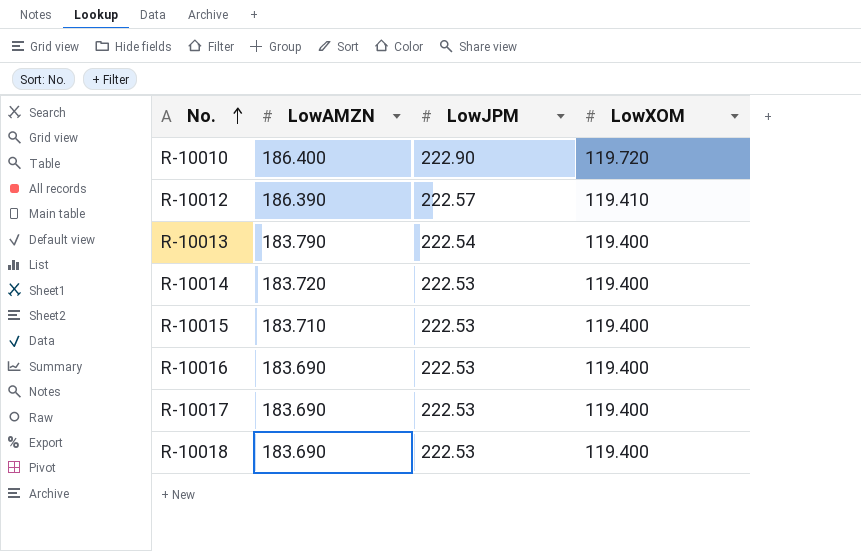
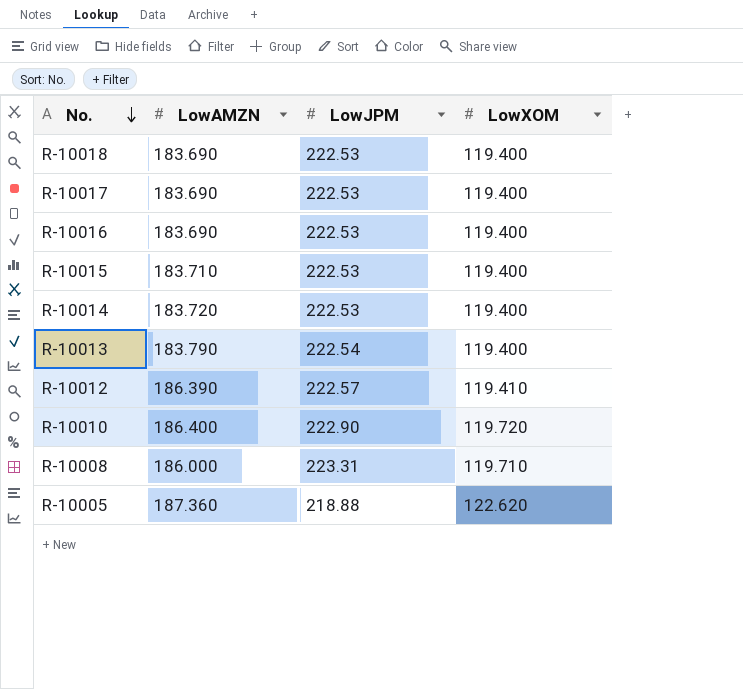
row order: No. ascending -> No. descending
row R-10008: none -> 186.000 | 223.31 | 119.710
row R-10005: none -> 187.360 | 218.88 | 122.620

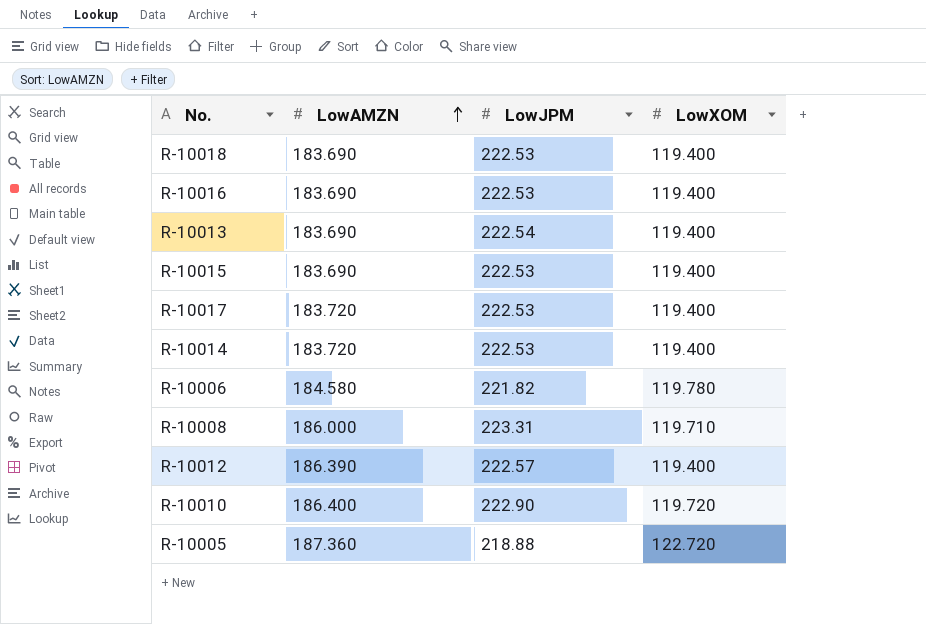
row order: No. descending -> LowAMZN ascending
R-10013 | LowAMZN: 183.790 -> 183.690
R-10015 | LowAMZN: 183.710 -> 183.690
R-10017 | LowAMZN: 183.690 -> 183.720
row R-10006: none -> 184.580 | 221.82 | 119.780
R-10012 | LowXOM: 119.410 -> 119.400
R-10005 | LowXOM: 122.620 -> 122.720

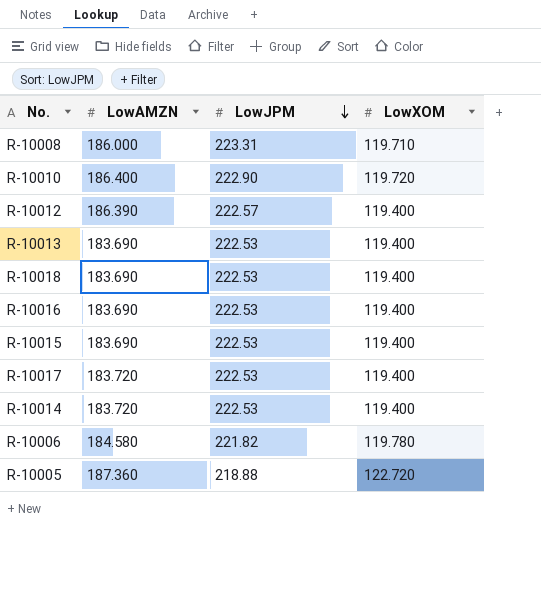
row order: LowAMZN ascending -> LowJPM descending
R-10013 | LowJPM: 222.54 -> 222.53

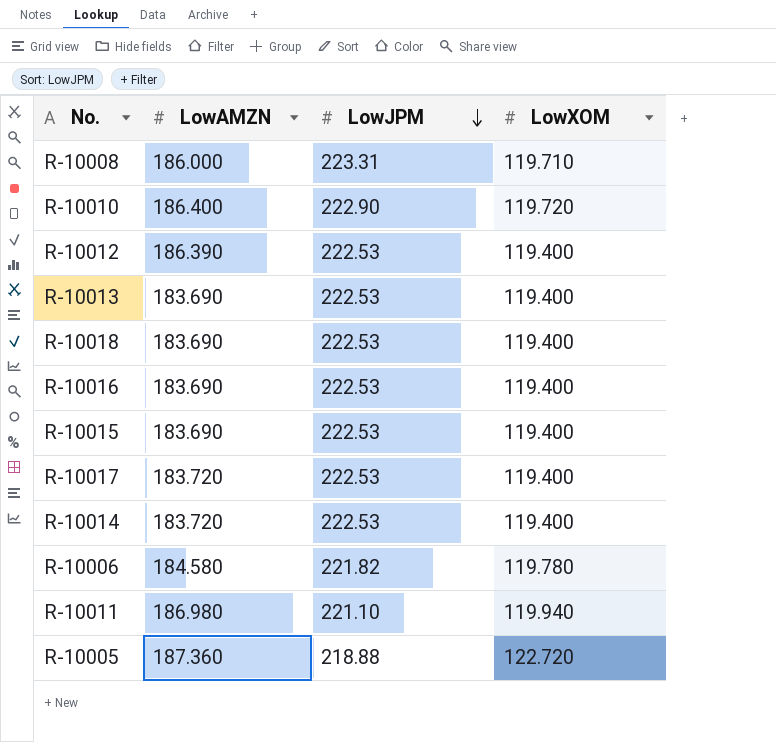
R-10012 | LowJPM: 222.57 -> 222.53
row R-10011: none -> 186.980 | 221.10 | 119.940

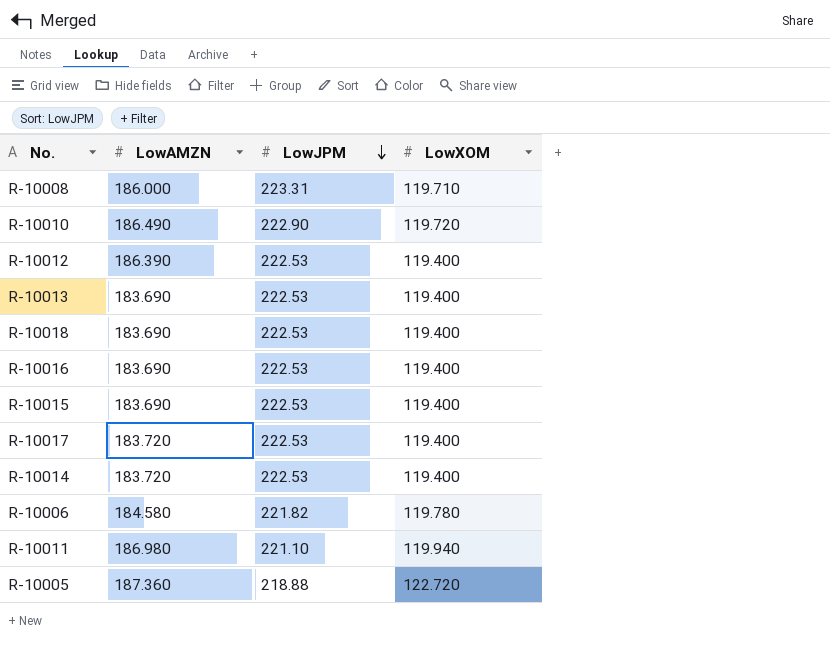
R-10010 | LowAMZN: 186.400 -> 186.490

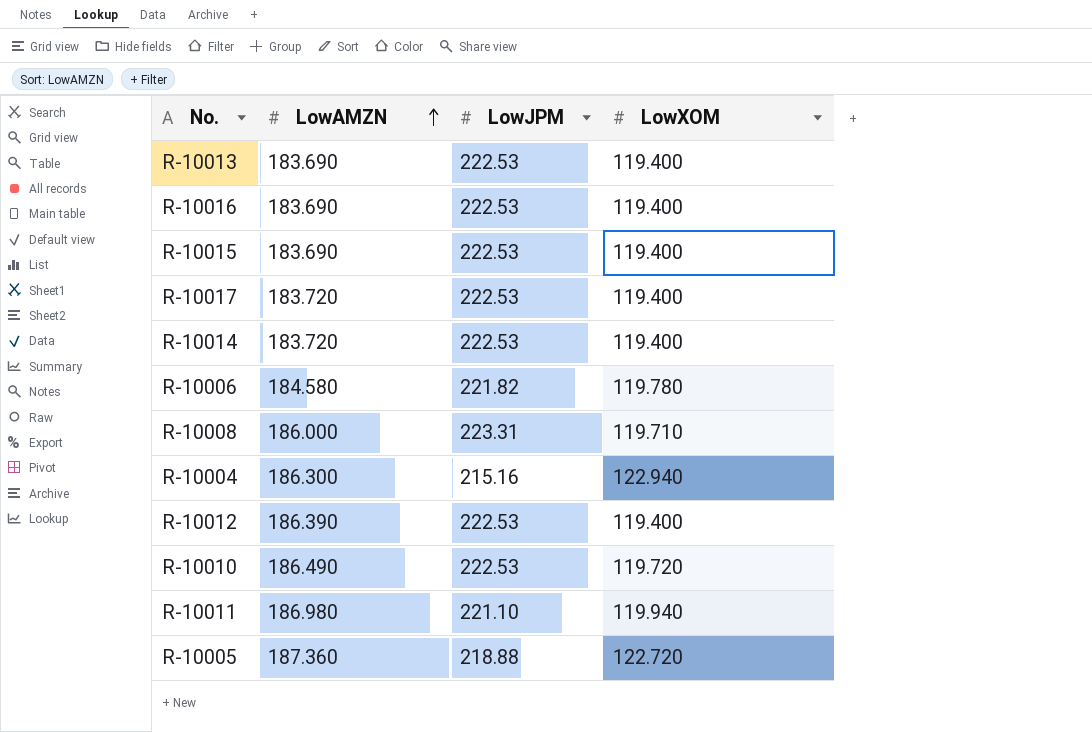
row order: LowJPM descending -> LowAMZN ascending
row R-10018: 183.690 | 222.53 | 119.400 -> none
row R-10004: none -> 186.300 | 215.16 | 122.940
R-10010 | LowJPM: 222.90 -> 222.53

